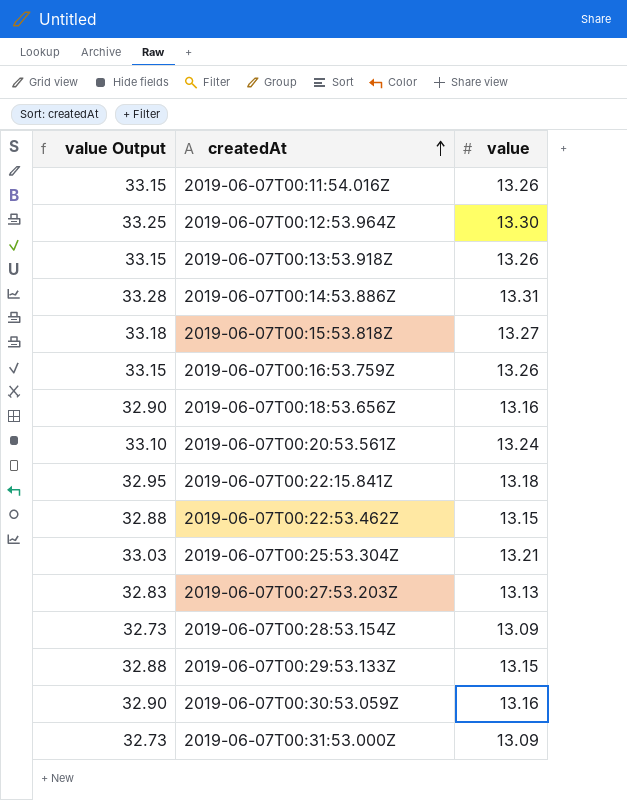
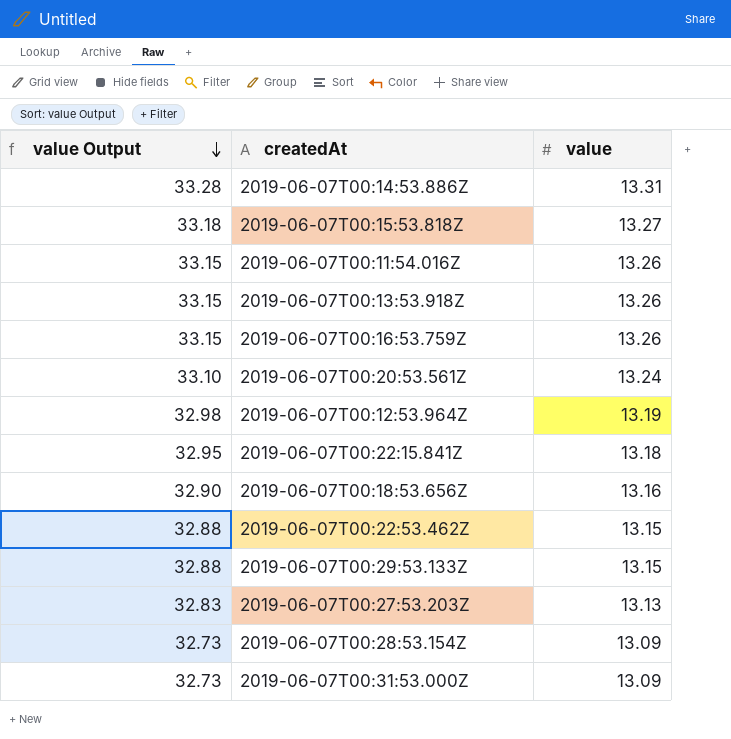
row order: createdAt ascending -> value Output descending
row 2019-06-07T00:25:53.304Z: 33.03 | 13.21 -> none
row 2019-06-07T00:30:53.059Z: 32.90 | 13.16 -> none
2019-06-07T00:12:53.964Z | value Output: 33.25 -> 32.98
2019-06-07T00:12:53.964Z | value: 13.30 -> 13.19

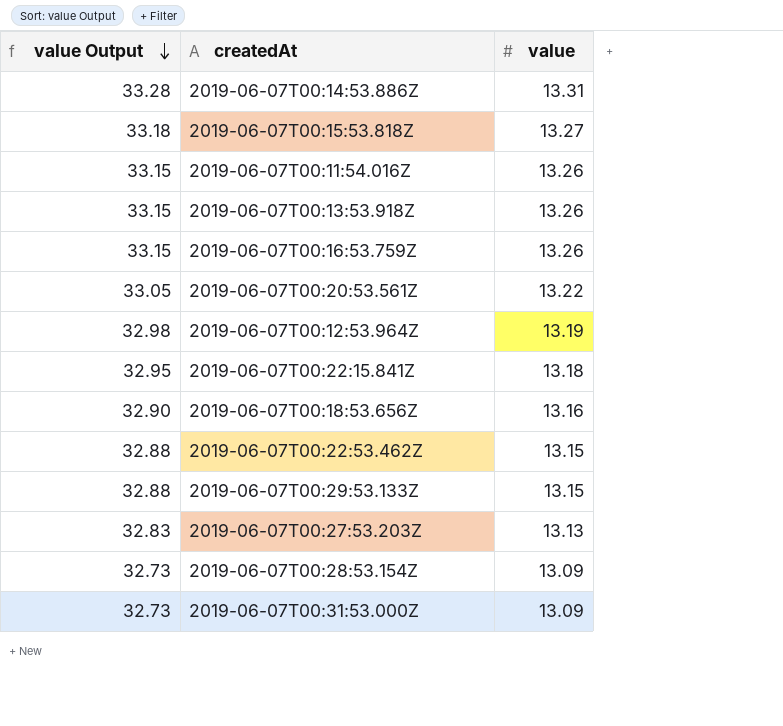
2019-06-07T00:20:53.561Z | value Output: 33.10 -> 33.05
2019-06-07T00:20:53.561Z | value: 13.24 -> 13.22

